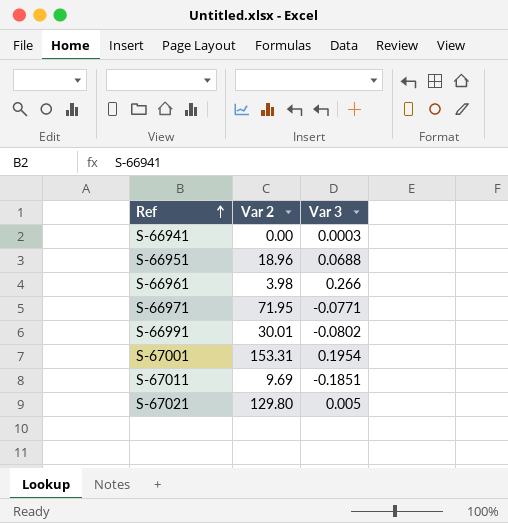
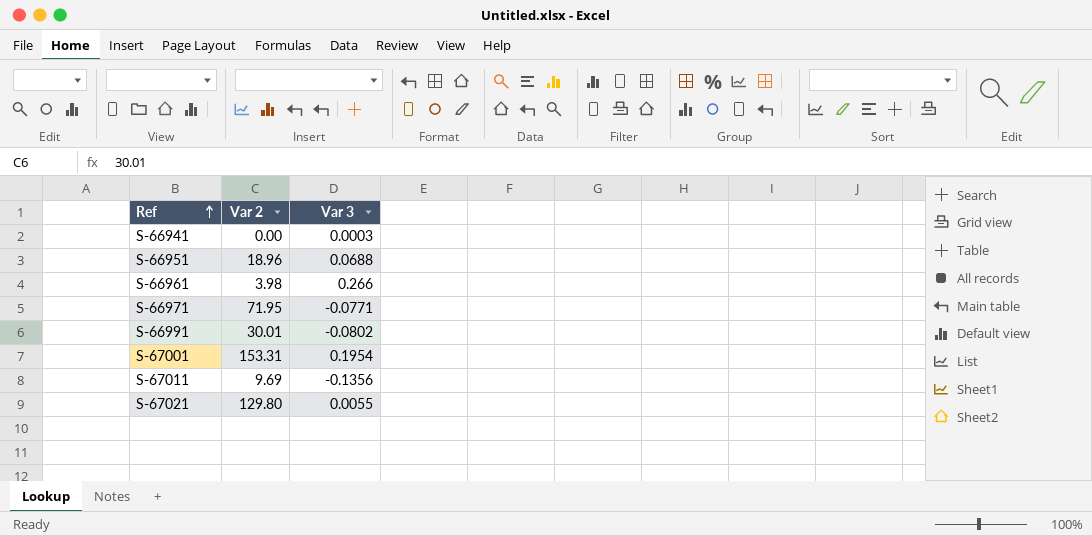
S-67011 | Var 3: -0.1851 -> -0.1356
S-67021 | Var 3: 0.005 -> 0.0055

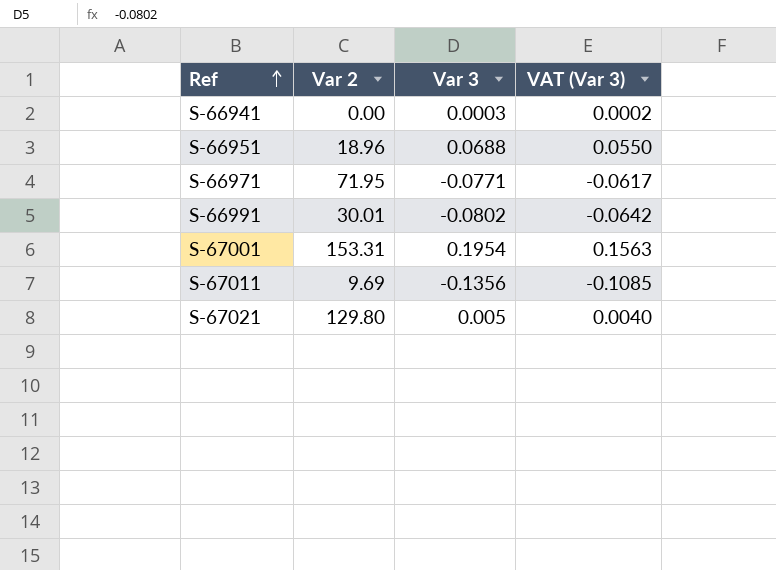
column VAT (Var 3) | formula: none -> [Var 3] * 0.8
row S-66961: 3.98 | 0.266 -> none
S-67021 | Var 3: 0.0055 -> 0.005

